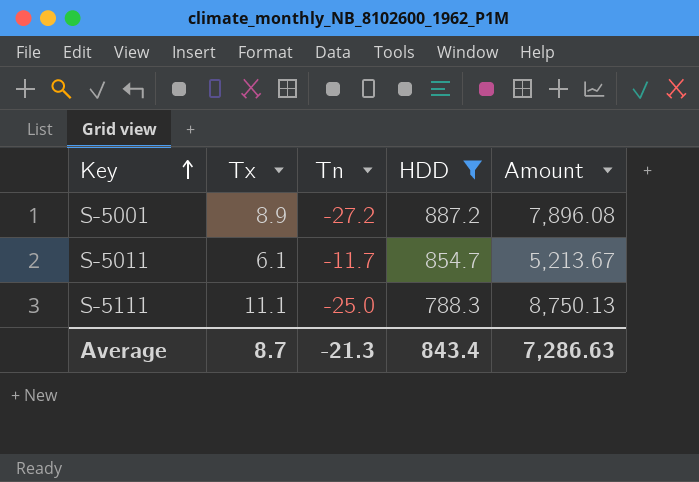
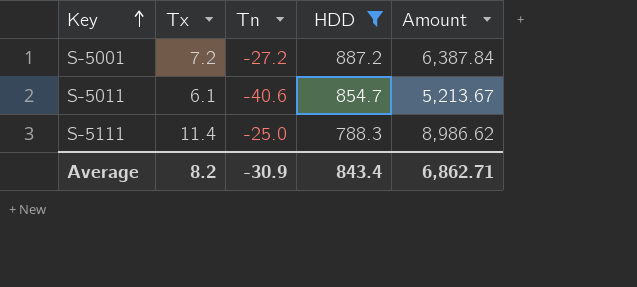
S-5001 | Tx: 8.9 -> 7.2
S-5001 | Amount: 7,896.08 -> 6,387.84
S-5011 | Tn: -11.7 -> -40.6
S-5111 | Tx: 11.1 -> 11.4
S-5111 | Amount: 8,750.13 -> 8,986.62
Average | Tx: 8.7 -> 8.2
Average | Tn: -21.3 -> -30.9
Average | Amount: 7,286.63 -> 6,862.71

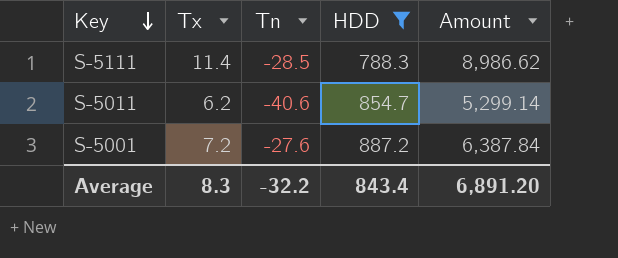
row order: Key ascending -> Key descending
S-5111 | Tn: -25.0 -> -28.5
S-5011 | Tx: 6.1 -> 6.2
S-5011 | Amount: 5,213.67 -> 5,299.14
S-5001 | Tn: -27.2 -> -27.6
Average | Tx: 8.2 -> 8.3
Average | Tn: -30.9 -> -32.2
Average | Amount: 6,862.71 -> 6,891.20

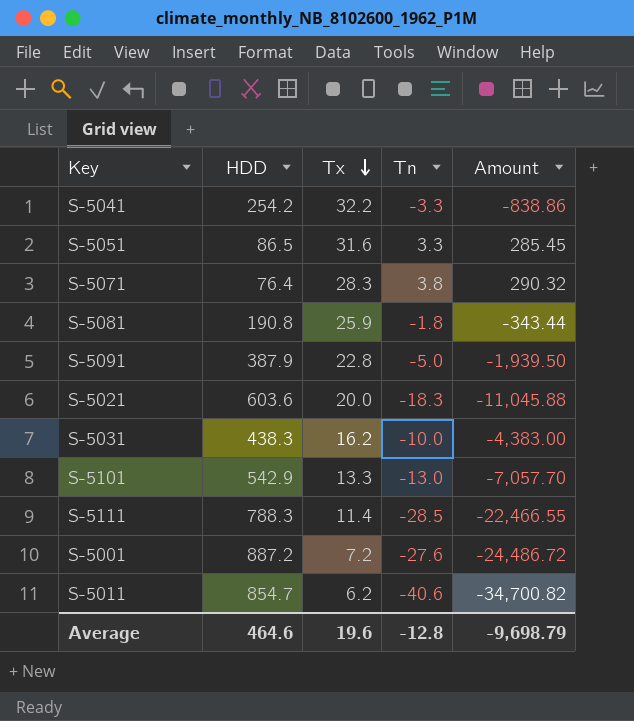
filter: HDD >= 788.3 -> none
row order: Key descending -> Tx descending
column HDD | position: 4 -> 2
column Amount | formula: [Tx] * [HDD] -> [HDD] * [Tn]
Average | HDD: 843.4 -> 464.6
Average | Tx: 8.3 -> 19.6
Average | Tn: -32.2 -> -12.8
Average | Amount: 6,891.20 -> -9,698.79

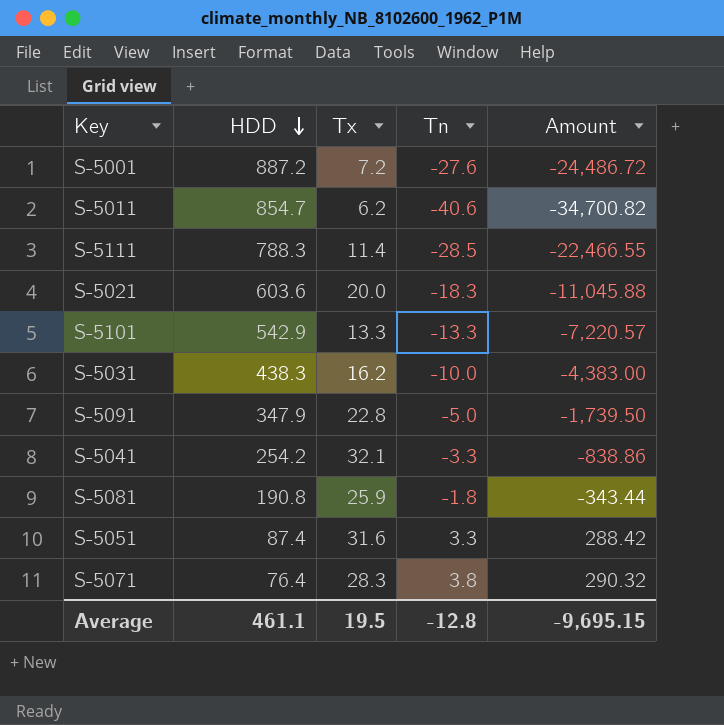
row order: Tx descending -> HDD descending
S-5101 | Tn: -13.0 -> -13.3
S-5101 | Amount: -7,057.70 -> -7,220.57
S-5091 | HDD: 387.9 -> 347.9
S-5091 | Amount: -1,939.50 -> -1,739.50
S-5041 | Tx: 32.2 -> 32.1
S-5051 | HDD: 86.5 -> 87.4
S-5051 | Amount: 285.45 -> 288.42
Average | HDD: 464.6 -> 461.1
Average | Tx: 19.6 -> 19.5
Average | Amount: -9,698.79 -> -9,695.15

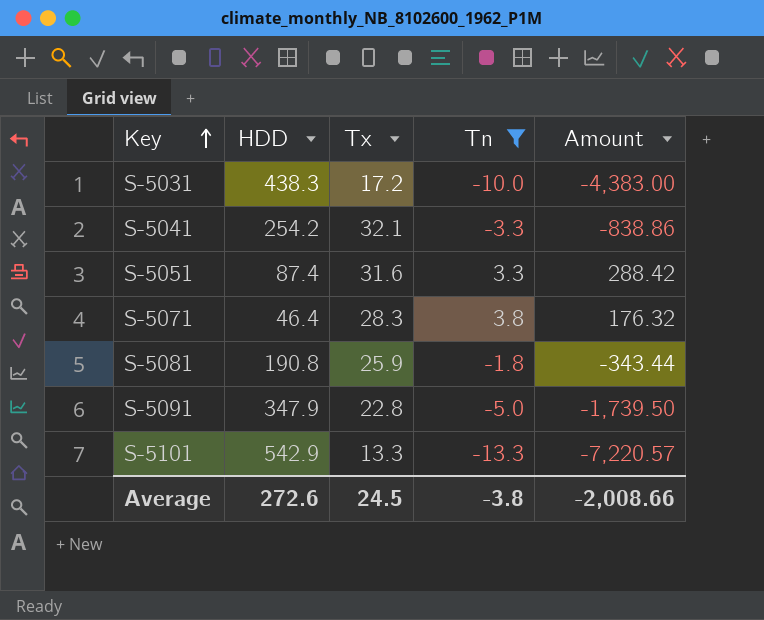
filter: none -> Tn >= -13.3
row order: HDD descending -> Key ascending
S-5031 | Tx: 16.2 -> 17.2
S-5071 | HDD: 76.4 -> 46.4
S-5071 | Amount: 290.32 -> 176.32
Average | HDD: 461.1 -> 272.6
Average | Tx: 19.5 -> 24.5
Average | Tn: -12.8 -> -3.8
Average | Amount: -9,695.15 -> -2,008.66

